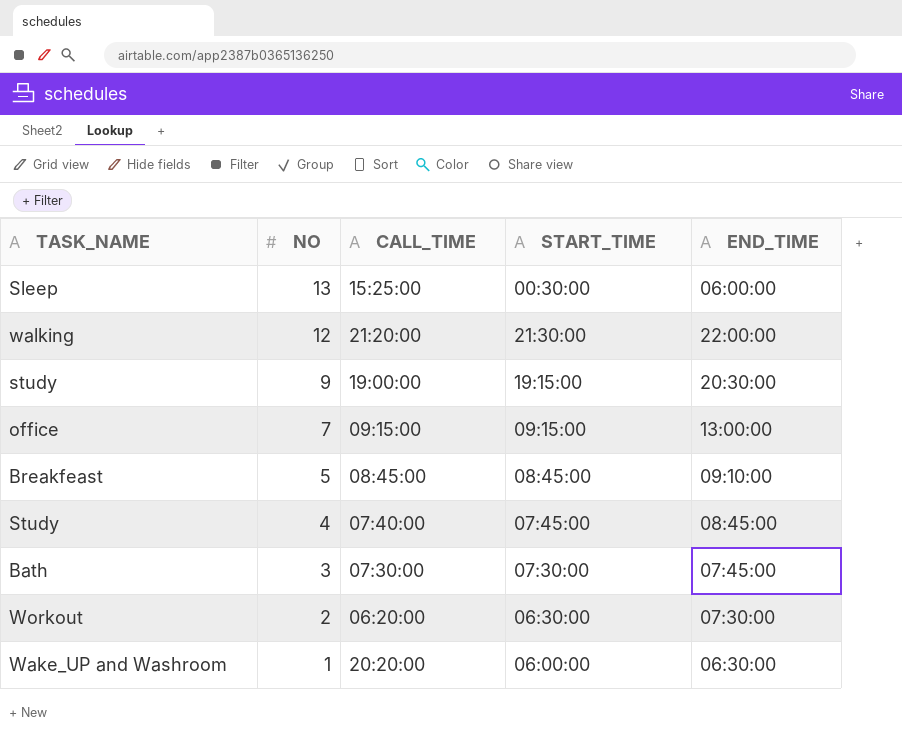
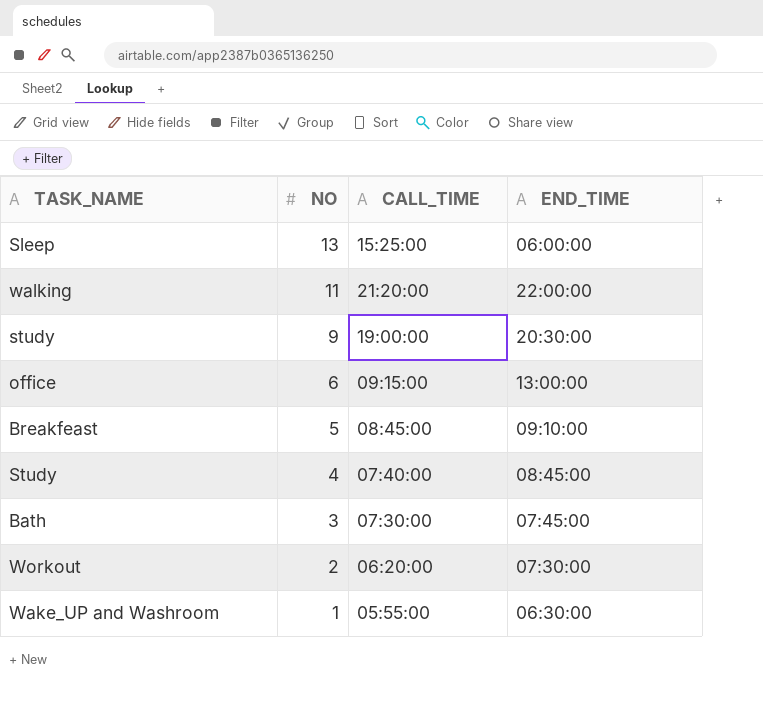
column START_TIME | position: 4 -> none
walking | NO: 12 -> 11
office | NO: 7 -> 6
Wake_UP and Washroom | CALL_TIME: 20:20:00 -> 05:55:00

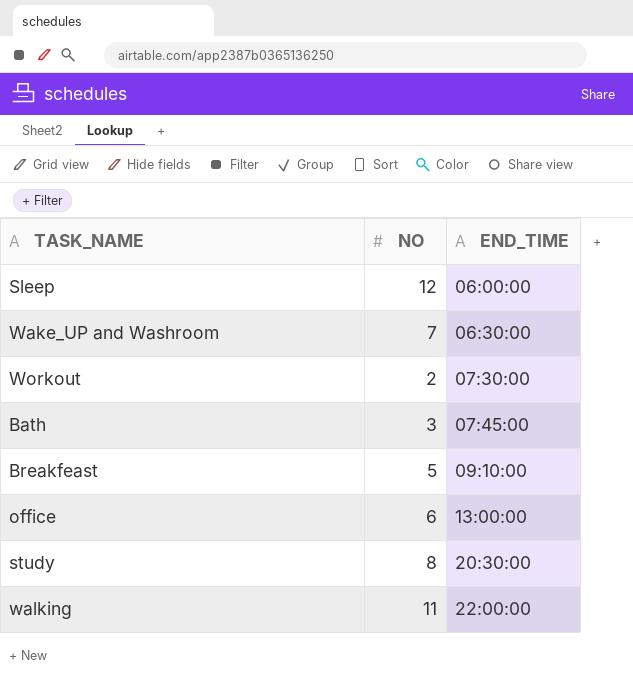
row order: NO descending -> END_TIME ascending
column CALL_TIME | position: 3 -> none
row Study: 4 | 07:40:00 | 08:45:00 -> none
Sleep | NO: 13 -> 12
Wake_UP and Washroom | NO: 1 -> 7
study | NO: 9 -> 8

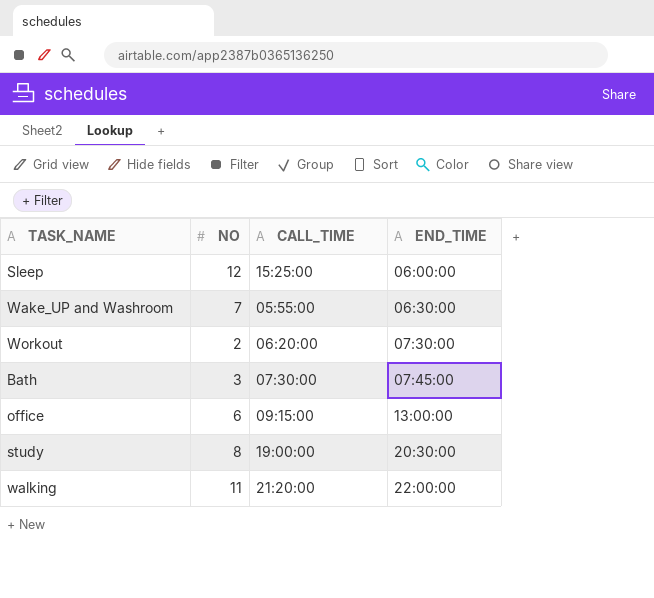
column CALL_TIME | position: none -> 3
row Breakfeast: 5 | 09:10:00 -> none

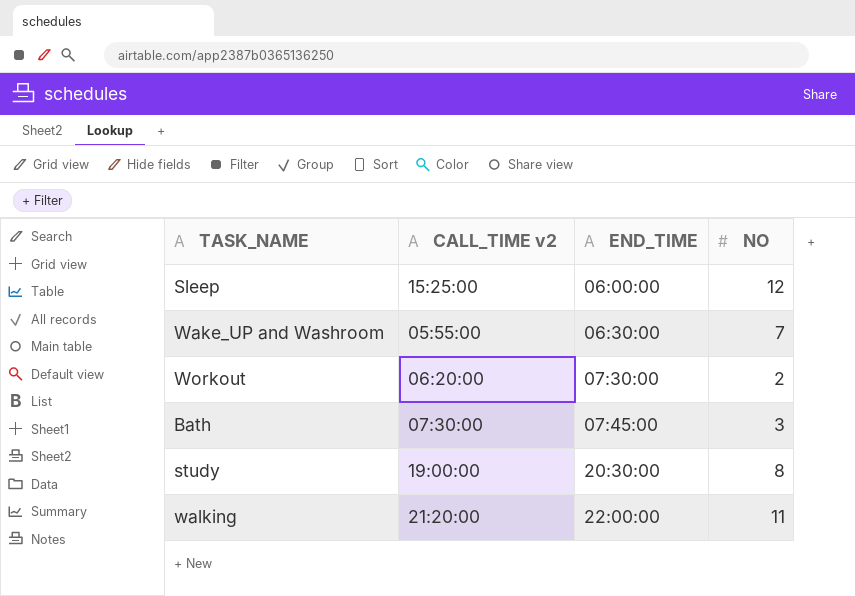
column name: CALL_TIME -> CALL_TIME v2
column NO | position: 2 -> 4
row office: 6 | 09:15:00 | 13:00:00 -> none

